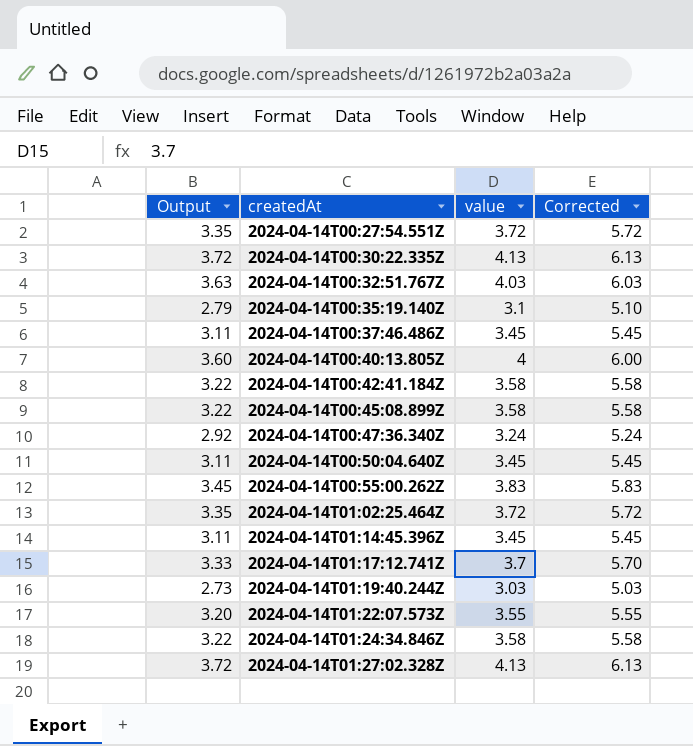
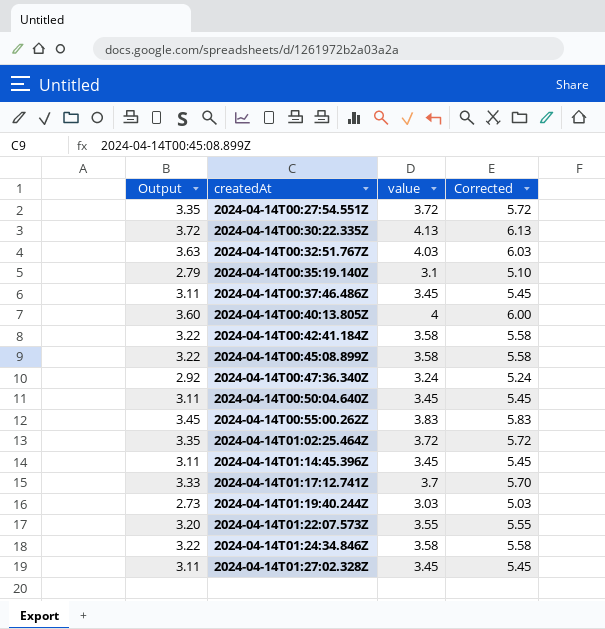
2024-04-14T01:27:02.328Z | Output: 3.72 -> 3.11
2024-04-14T01:27:02.328Z | value: 4.13 -> 3.45
2024-04-14T01:27:02.328Z | Corrected: 6.13 -> 5.45

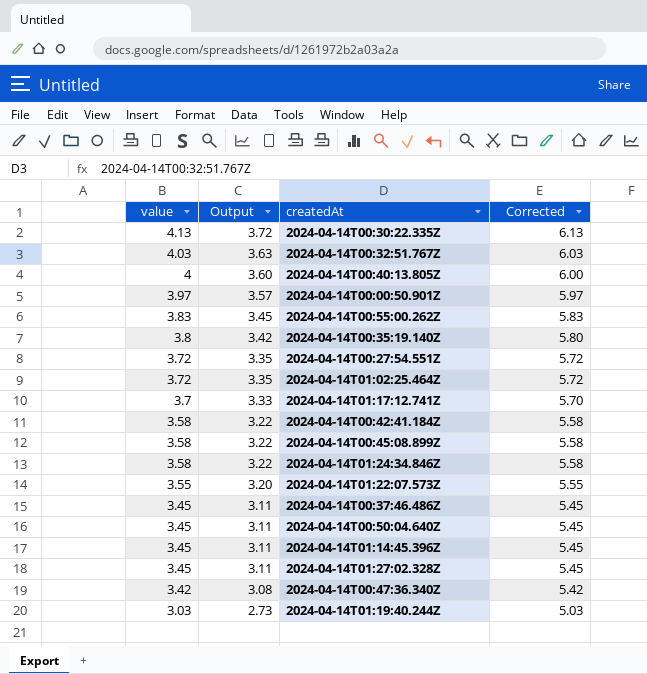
row order: createdAt ascending -> value descending
column value | position: 3 -> 1
row 2024-04-14T00:00:50.901Z: none -> 3.97 | 3.57 | 5.97
2024-04-14T00:35:19.140Z | value: 3.1 -> 3.8
2024-04-14T00:35:19.140Z | Output: 2.79 -> 3.42
2024-04-14T00:35:19.140Z | Corrected: 5.10 -> 5.80
2024-04-14T00:47:36.340Z | value: 3.24 -> 3.42
2024-04-14T00:47:36.340Z | Output: 2.92 -> 3.08
2024-04-14T00:47:36.340Z | Corrected: 5.24 -> 5.42

